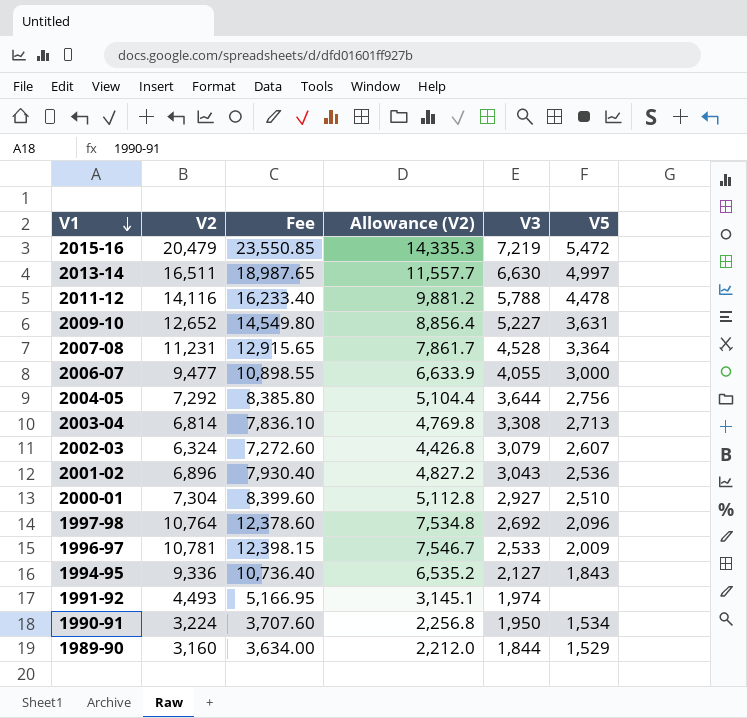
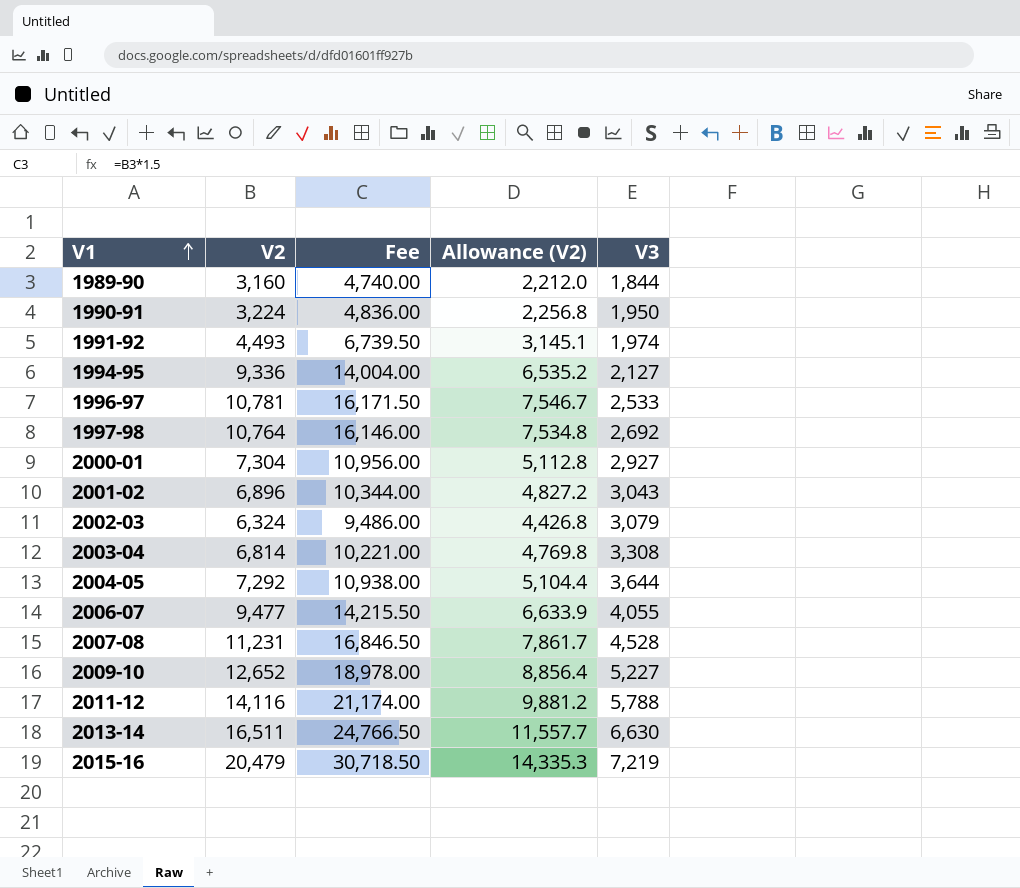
row order: V1 descending -> V1 ascending
column V5 | position: 6 -> none
column Fee | formula: [V2] * 1.15 -> [V2] * 1.5

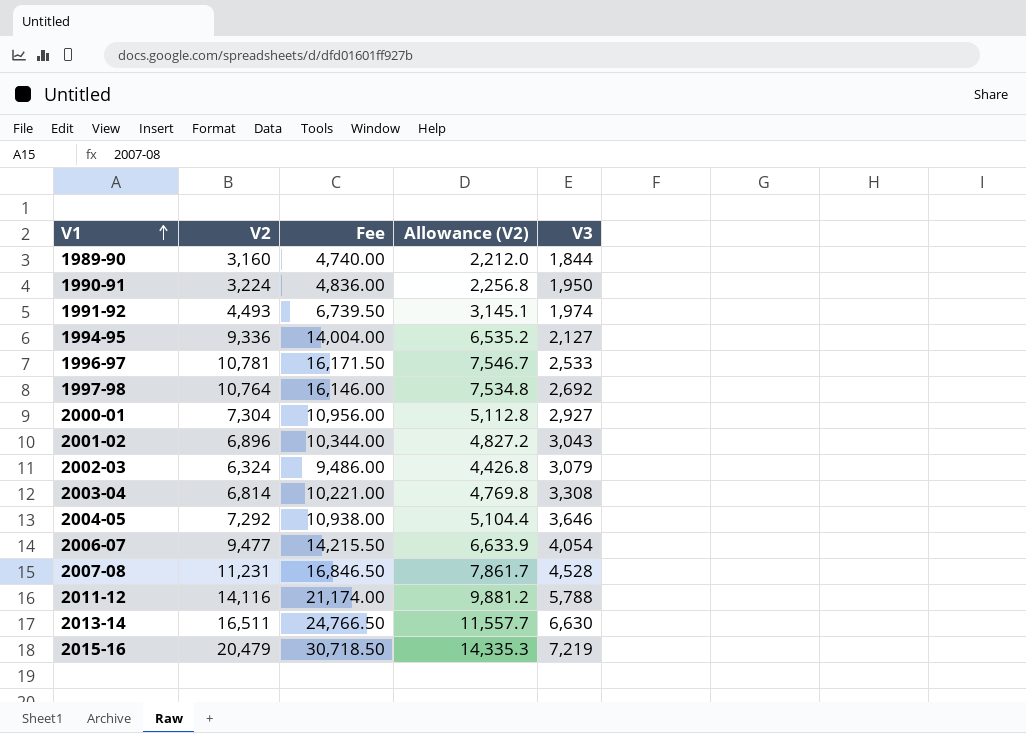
row 2009-10: 12,652 | 18,978.00 | 8,856.4 | 5,227 -> none
2004-05 | V3: 3,644 -> 3,646
2006-07 | V3: 4,055 -> 4,054

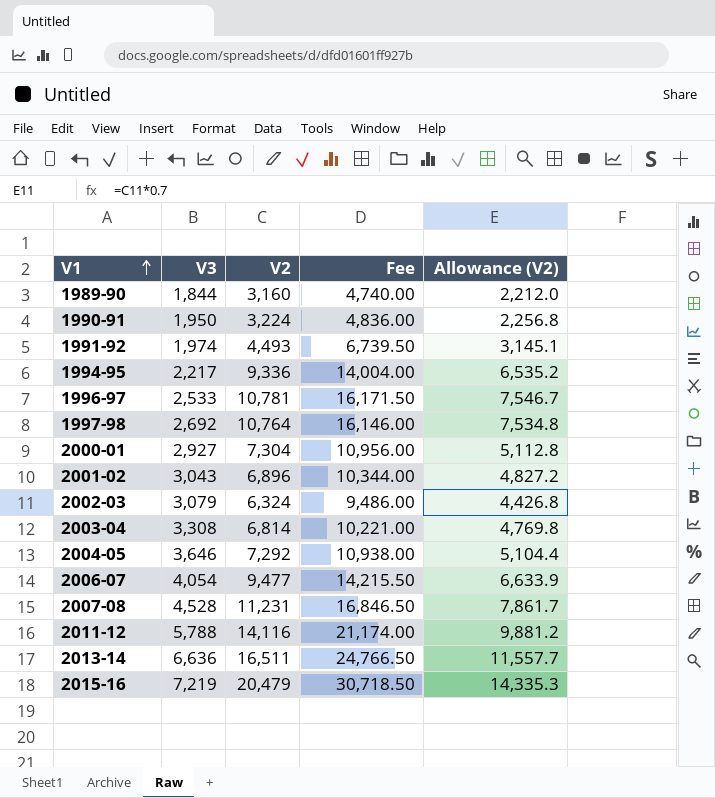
column V3 | position: 5 -> 2
1994-95 | V3: 2,127 -> 2,217
2013-14 | V3: 6,630 -> 6,636

